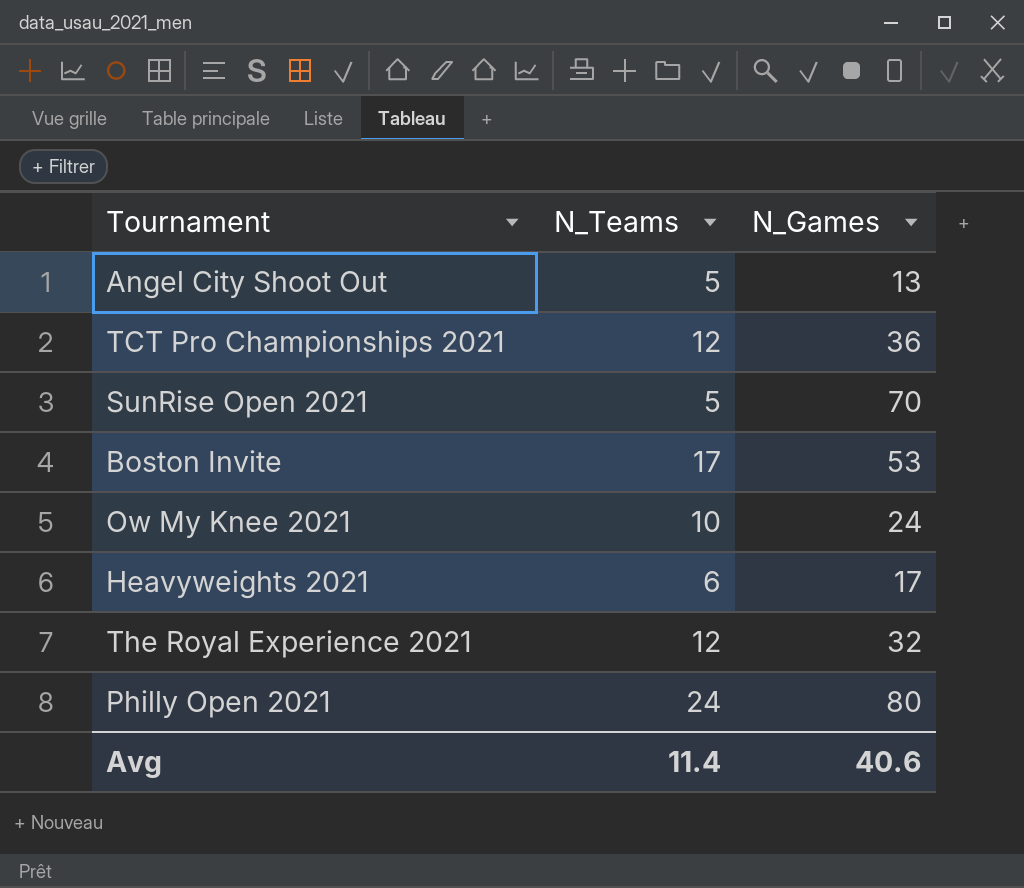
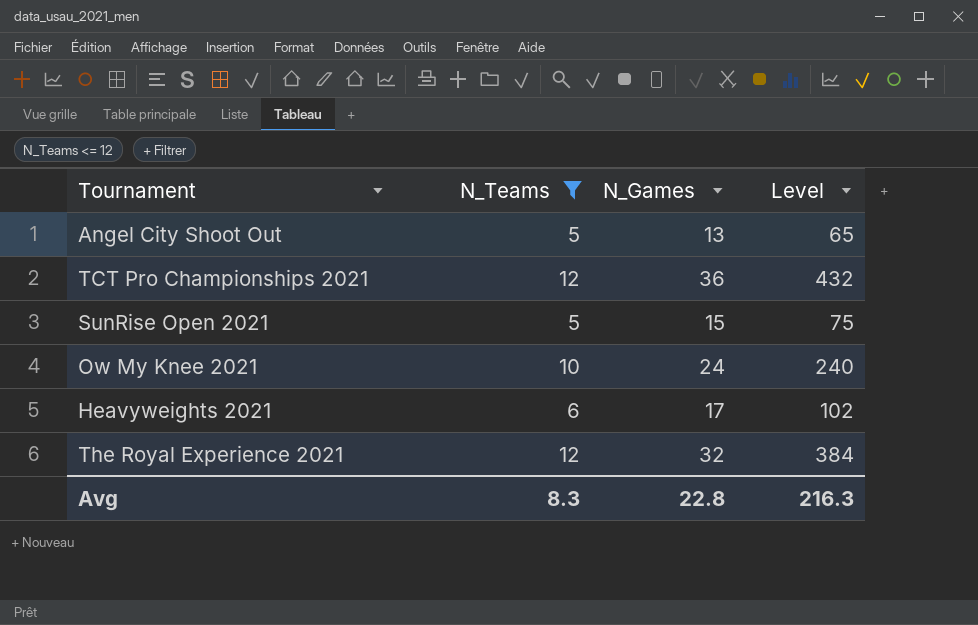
filter: none -> N_Teams <= 12
column Level | formula: none -> [N_Teams] * [N_Games]
SunRise Open 2021 | N_Games: 70 -> 15
Avg | N_Teams: 11.4 -> 8.3
Avg | N_Games: 40.6 -> 22.8

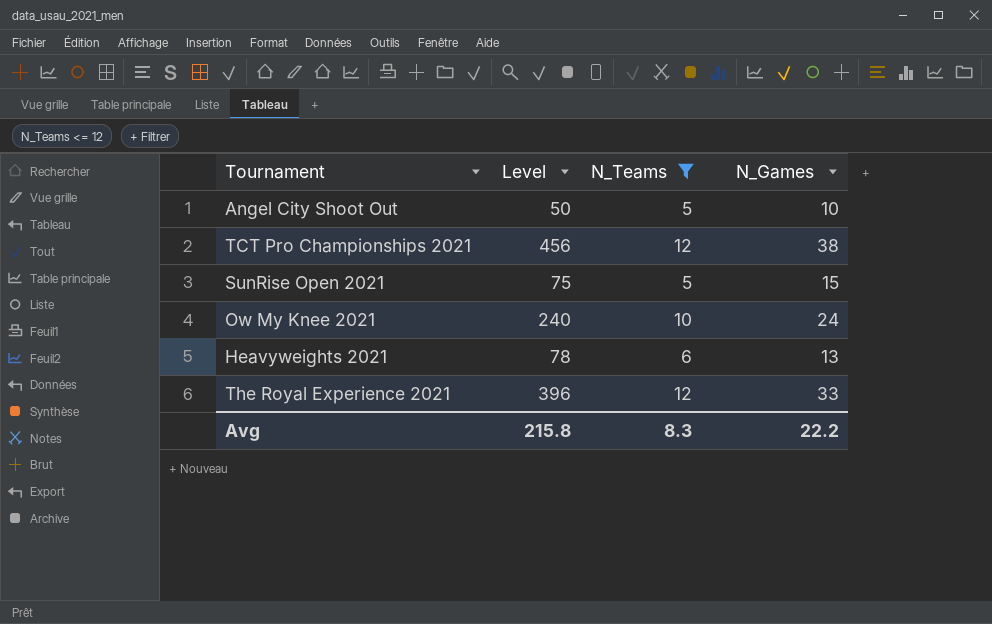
column Level | position: 4 -> 2
Angel City Shoot Out | Level: 65 -> 50
Angel City Shoot Out | N_Games: 13 -> 10
TCT Pro Championships 2021 | Level: 432 -> 456
TCT Pro Championships 2021 | N_Games: 36 -> 38
Heavyweights 2021 | Level: 102 -> 78
Heavyweights 2021 | N_Games: 17 -> 13
The Royal Experience 2021 | Level: 384 -> 396
The Royal Experience 2021 | N_Games: 32 -> 33
Avg | Level: 216.3 -> 215.8
Avg | N_Games: 22.8 -> 22.2

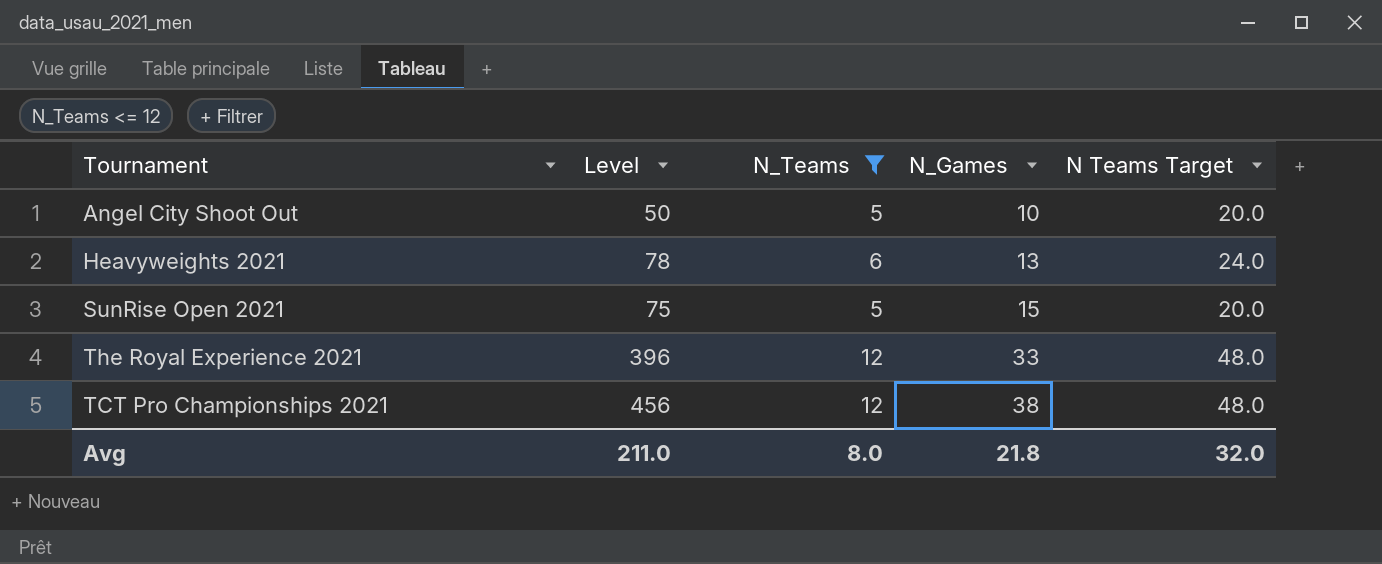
row order: none -> N_Games ascending
column N Teams Target | formula: none -> [N_Teams] * 4
row Ow My Knee 2021: 240 | 10 | 24 -> none
Avg | Level: 215.8 -> 211.0
Avg | N_Teams: 8.3 -> 8.0
Avg | N_Games: 22.2 -> 21.8

